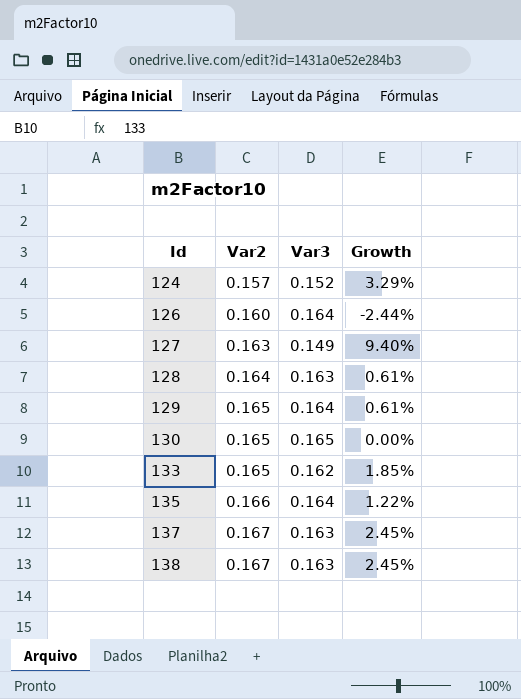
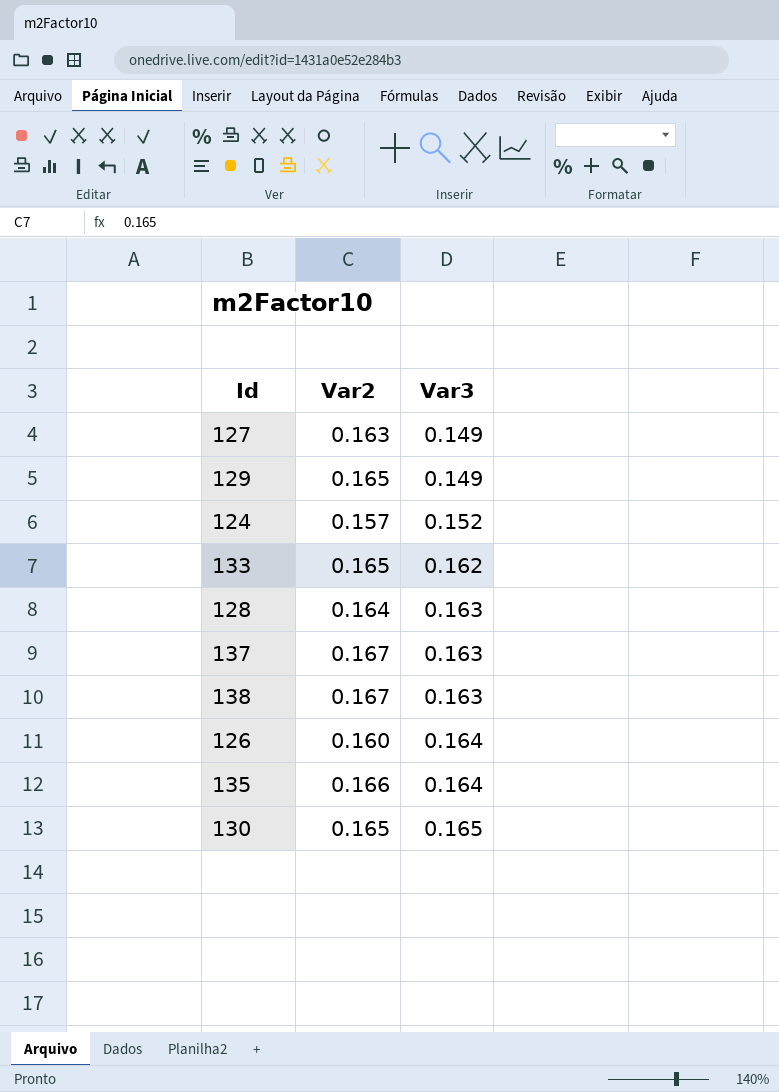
row order: Id ascending -> Var3 ascending
column Growth | formula: ([Var2] - [Var3]) / [Var3] -> none
129 | Var3: 0.164 -> 0.149

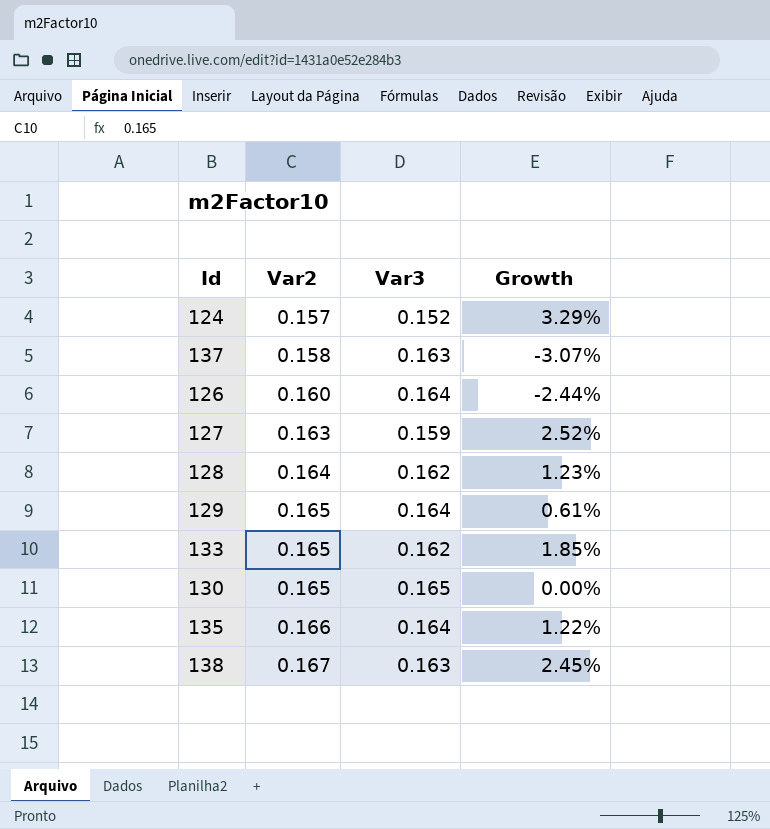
row order: Var3 ascending -> Var2 ascending
column Growth | formula: none -> ([Var2] - [Var3]) / [Var3]
137 | Var2: 0.167 -> 0.158
127 | Var3: 0.149 -> 0.159
128 | Var3: 0.163 -> 0.162
129 | Var3: 0.149 -> 0.164

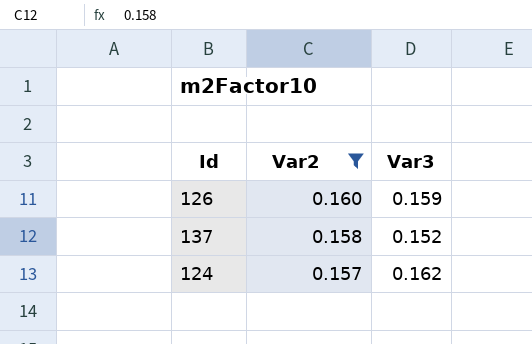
filter: none -> Var2 <= 0.160
row order: Var2 ascending -> Var2 descending
column Growth | formula: ([Var2] - [Var3]) / [Var3] -> none
126 | Var3: 0.164 -> 0.159
137 | Var3: 0.163 -> 0.152
124 | Var3: 0.152 -> 0.162

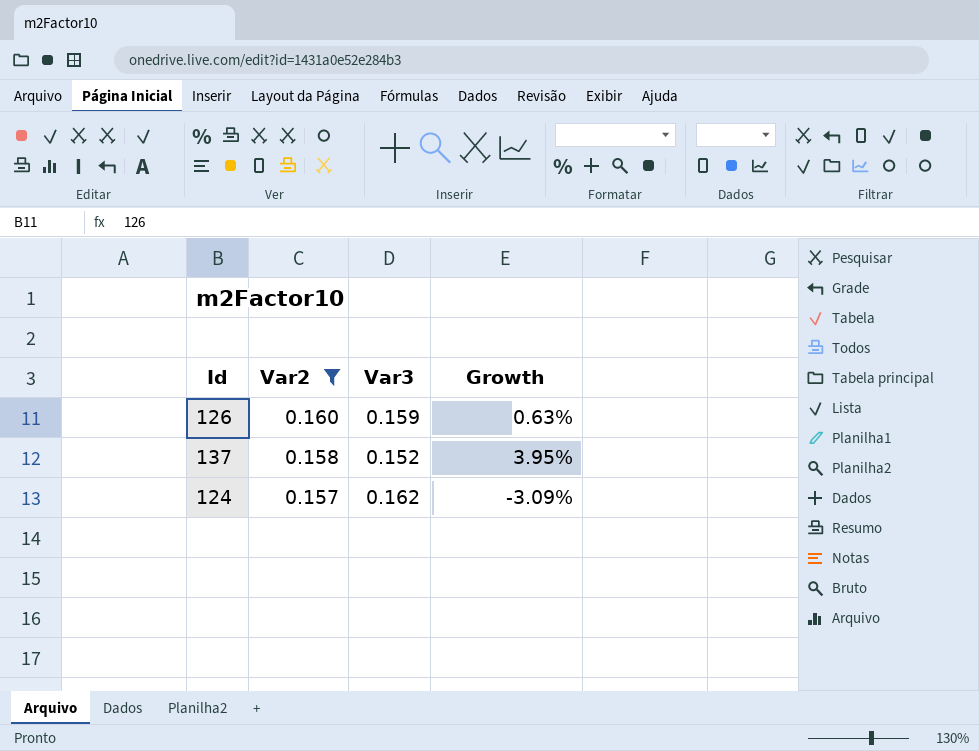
column Growth | formula: none -> ([Var2] - [Var3]) / [Var3]

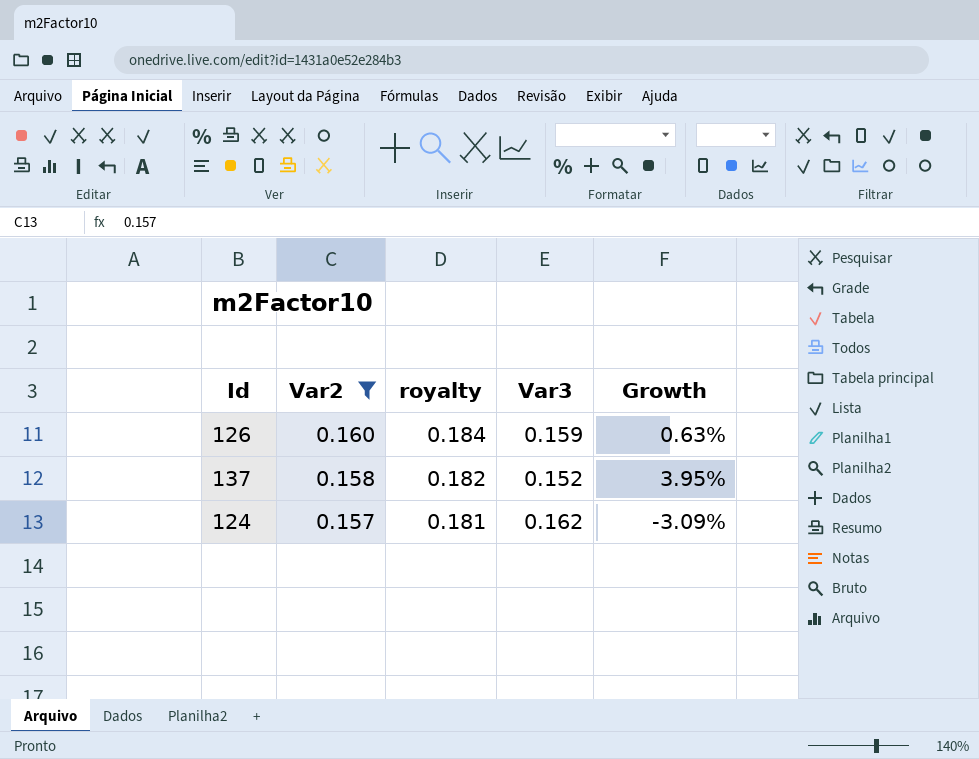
column royalty | formula: none -> [Var2] * 1.15

